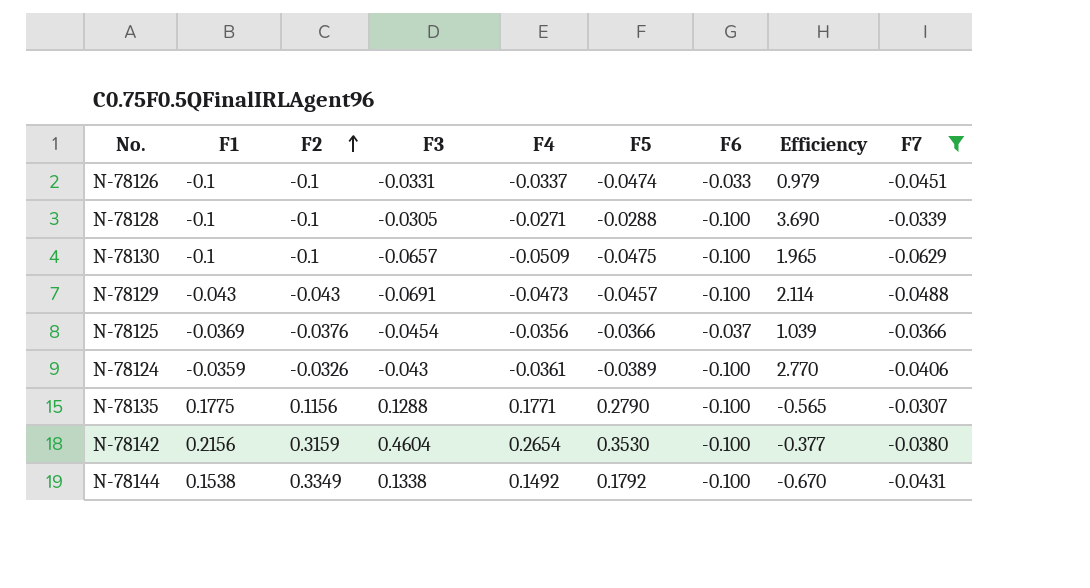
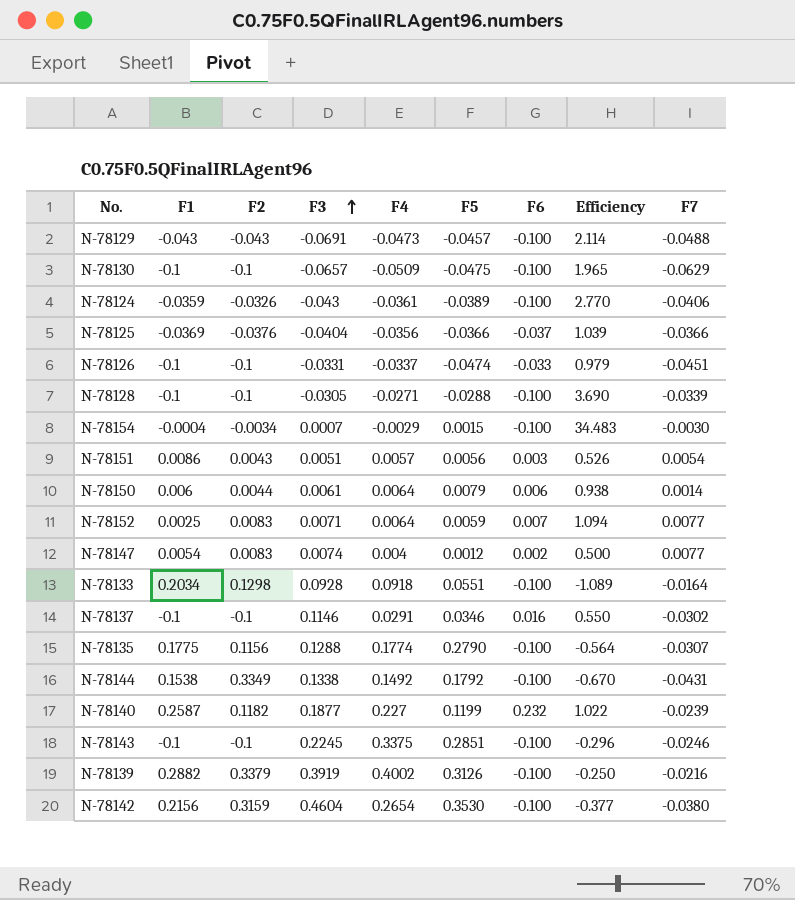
filter: F7 <= -0.0307 -> none
row order: F2 ascending -> F3 ascending
N-78125 | F3: -0.0454 -> -0.0404
N-78135 | F4: 0.1771 -> 0.1774
N-78135 | Efficiency: -0.565 -> -0.564

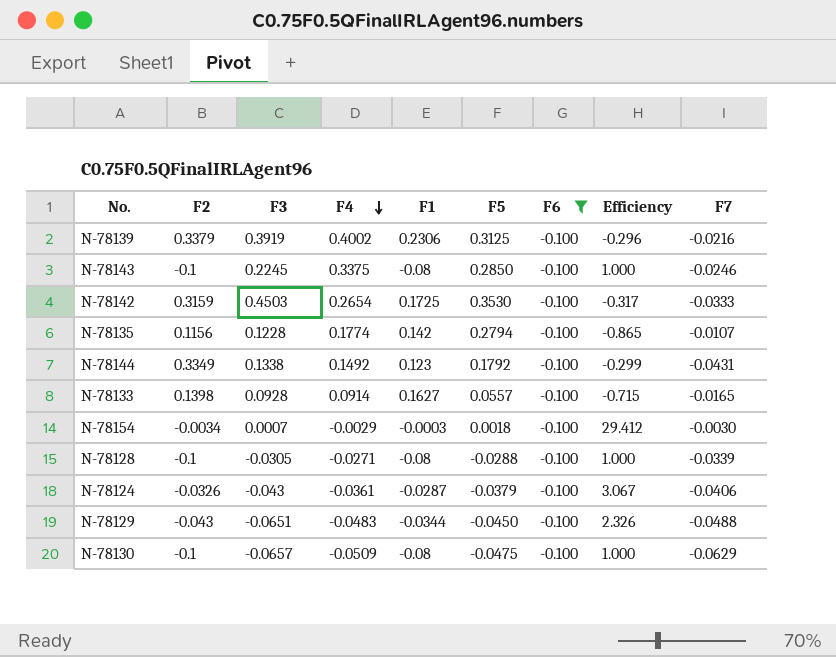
filter: none -> F6 = -0.100
row order: F3 ascending -> F4 descending
column F1 | position: 2 -> 5
column Efficiency | formula: [F6] / [F4] -> [F6] / [F2]
N-78139 | F1: 0.2882 -> 0.2306
N-78139 | F5: 0.3126 -> 0.3125
N-78143 | F1: -0.1 -> -0.08
N-78143 | F5: 0.2851 -> 0.2850
N-78142 | F3: 0.4604 -> 0.4503
N-78142 | F1: 0.2156 -> 0.1725
N-78142 | F7: -0.0380 -> -0.0333
N-78135 | F3: 0.1288 -> 0.1228
N-78135 | F1: 0.1775 -> 0.142
N-78135 | F5: 0.2790 -> 0.2794
N-78135 | F7: -0.0307 -> -0.0107
N-78144 | F1: 0.1538 -> 0.123
N-78133 | F2: 0.1298 -> 0.1398
N-78133 | F4: 0.0918 -> 0.0914
N-78133 | F1: 0.2034 -> 0.1627
N-78133 | F5: 0.0551 -> 0.0557
N-78133 | F7: -0.0164 -> -0.0165
N-78154 | F1: -0.0004 -> -0.0003
N-78154 | F5: 0.0015 -> 0.0018
N-78128 | F1: -0.1 -> -0.08
N-78124 | F1: -0.0359 -> -0.0287
N-78124 | F5: -0.0389 -> -0.0379
N-78129 | F3: -0.0691 -> -0.0651
N-78129 | F4: -0.0473 -> -0.0483
N-78129 | F1: -0.043 -> -0.0344
N-78129 | F5: -0.0457 -> -0.0450
N-78130 | F1: -0.1 -> -0.08

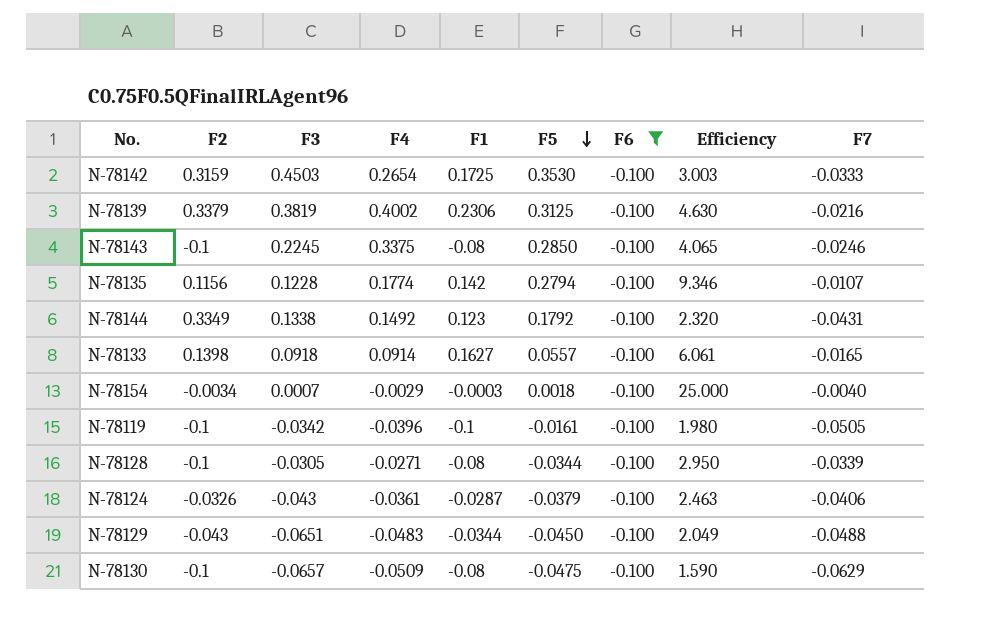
row order: F4 descending -> F5 descending
column Efficiency | formula: [F6] / [F2] -> [F6] / [F7]
N-78139 | F3: 0.3919 -> 0.3819
N-78133 | F3: 0.0928 -> 0.0918
N-78154 | F7: -0.0030 -> -0.0040
row N-78119: none -> -0.1 | -0.0342 | -0.0396 | -0.1 | -0.0161 | -0.100 | 1.980 | -0.0505
N-78128 | F5: -0.0288 -> -0.0344

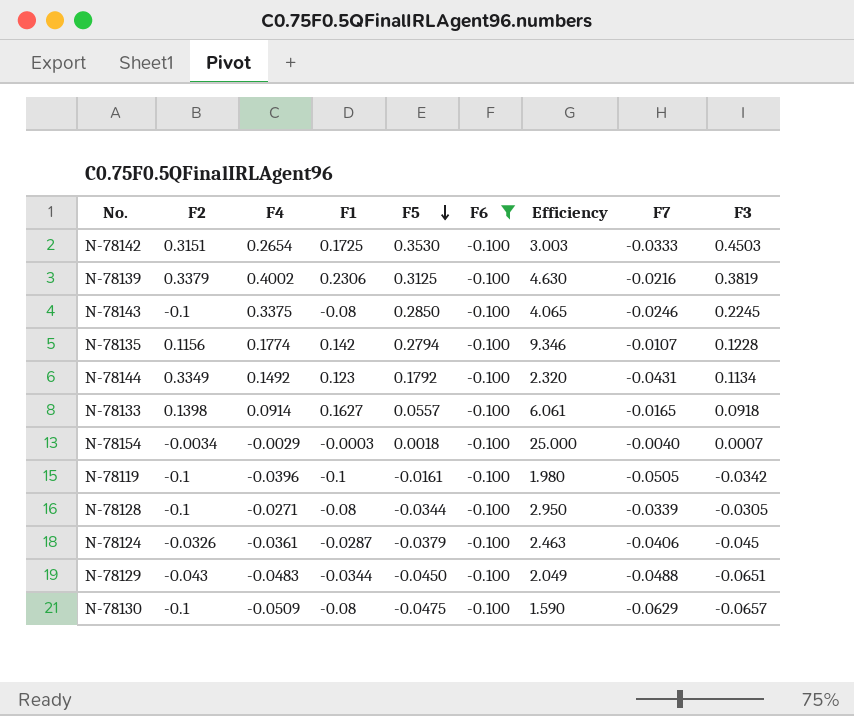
column F3 | position: 3 -> 9
N-78142 | F2: 0.3159 -> 0.3151
N-78144 | F3: 0.1338 -> 0.1134
N-78124 | F3: -0.043 -> -0.045

